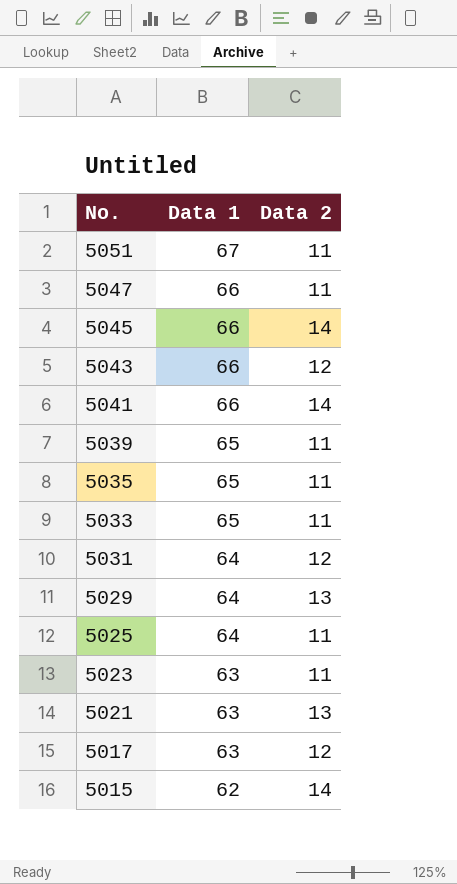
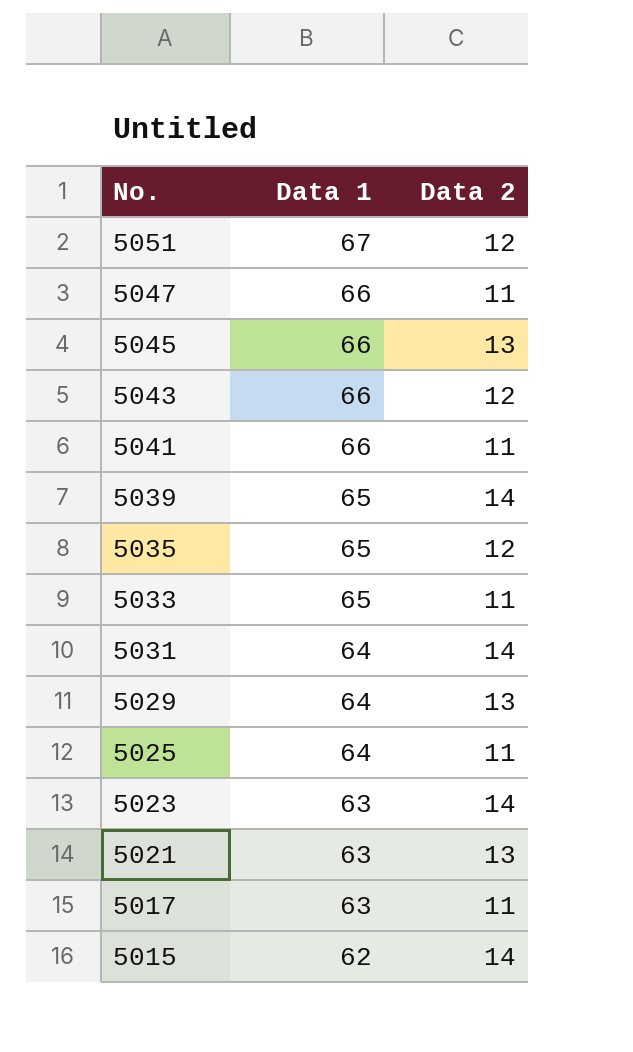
5051 | Data 2: 11 -> 12
5045 | Data 2: 14 -> 13
5041 | Data 2: 14 -> 11
5039 | Data 2: 11 -> 14
5035 | Data 2: 11 -> 12
5031 | Data 2: 12 -> 14
5023 | Data 2: 11 -> 14
5017 | Data 2: 12 -> 11

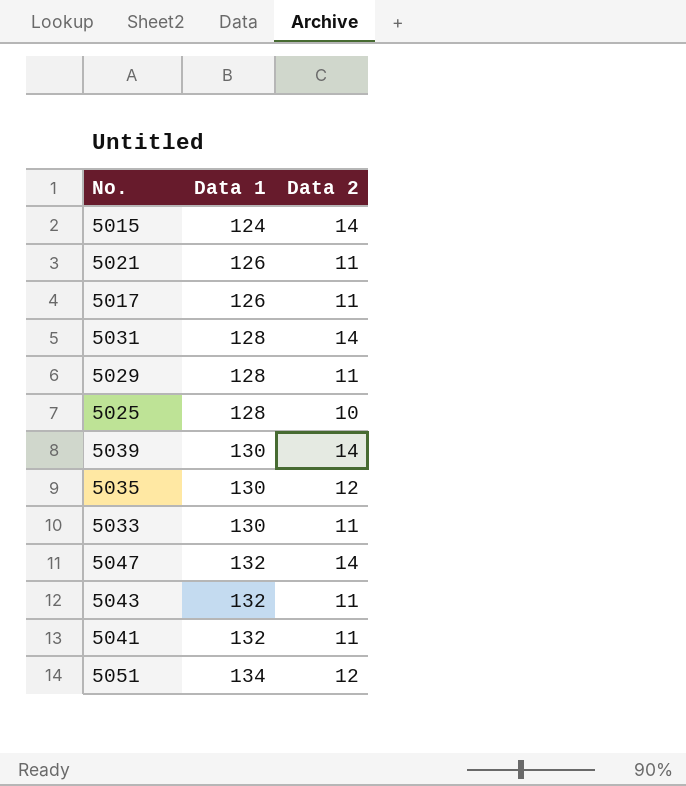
row order: No. descending -> Data 1 ascending
row 5045: 66 | 13 -> none
row 5023: 63 | 14 -> none
5015 | Data 1: 62 -> 124
5021 | Data 1: 63 -> 126
5021 | Data 2: 13 -> 11
5017 | Data 1: 63 -> 126
5031 | Data 1: 64 -> 128
5029 | Data 1: 64 -> 128
5029 | Data 2: 13 -> 11
5025 | Data 1: 64 -> 128
5025 | Data 2: 11 -> 10
5039 | Data 1: 65 -> 130
5035 | Data 1: 65 -> 130
5033 | Data 1: 65 -> 130
5047 | Data 1: 66 -> 132
5047 | Data 2: 11 -> 14
5043 | Data 1: 66 -> 132
5043 | Data 2: 12 -> 11
5041 | Data 1: 66 -> 132
5051 | Data 1: 67 -> 134

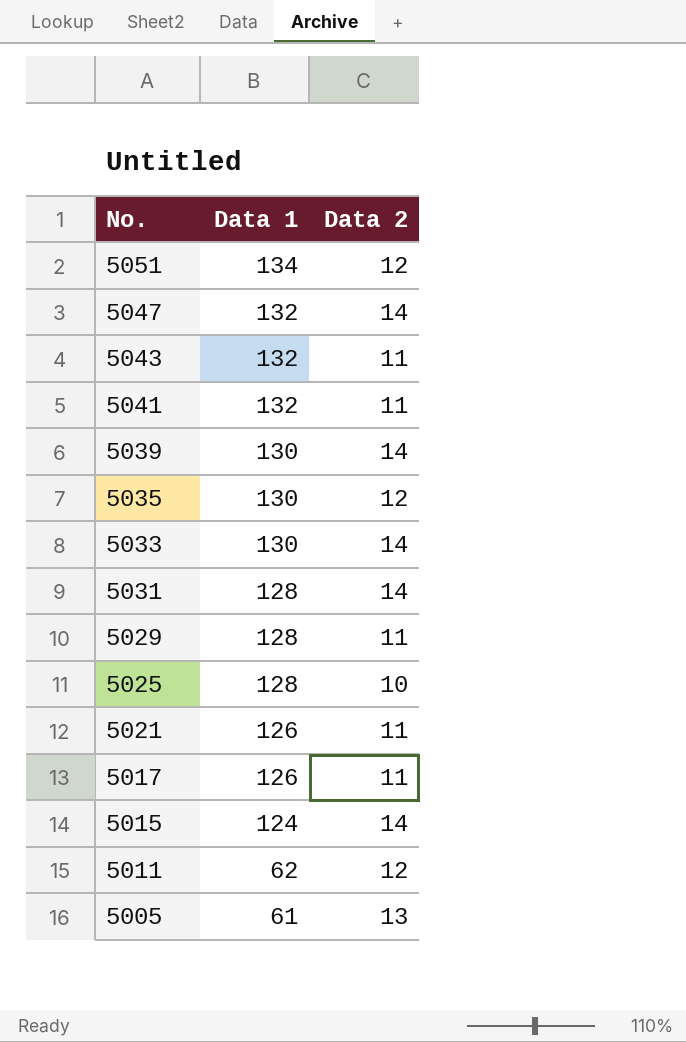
row order: Data 1 ascending -> No. descending
5033 | Data 2: 11 -> 14
row 5011: none -> 62 | 12
row 5005: none -> 61 | 13

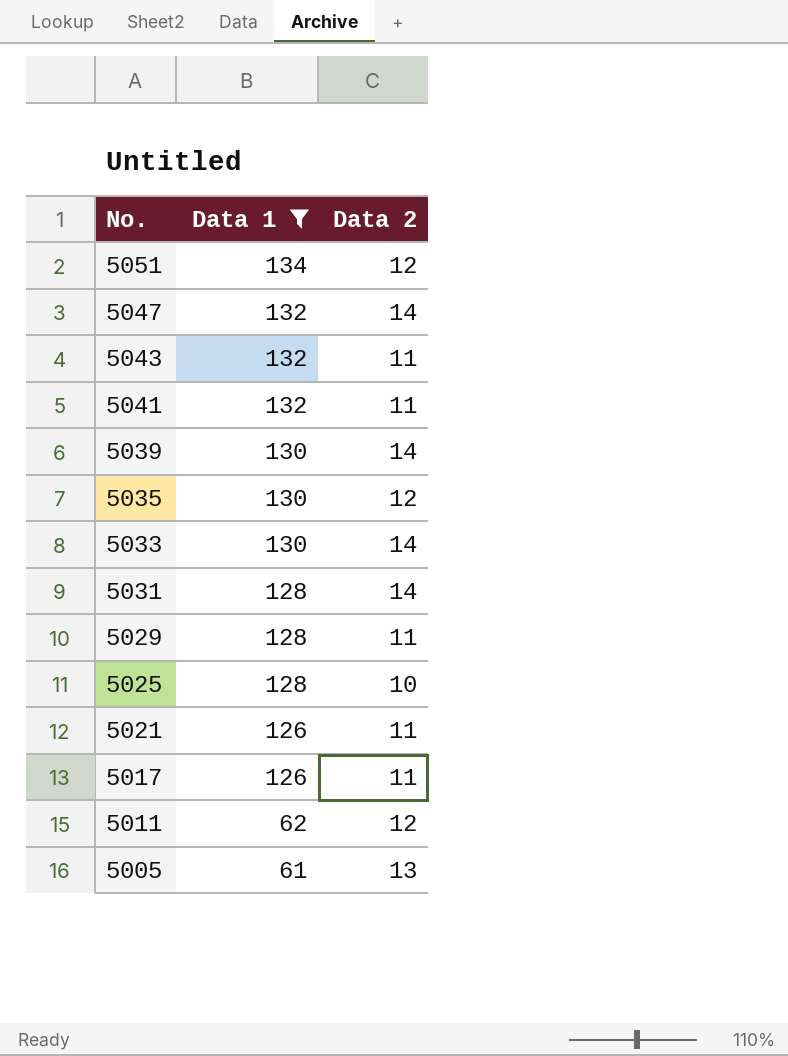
filter: none -> Data 1 != 124

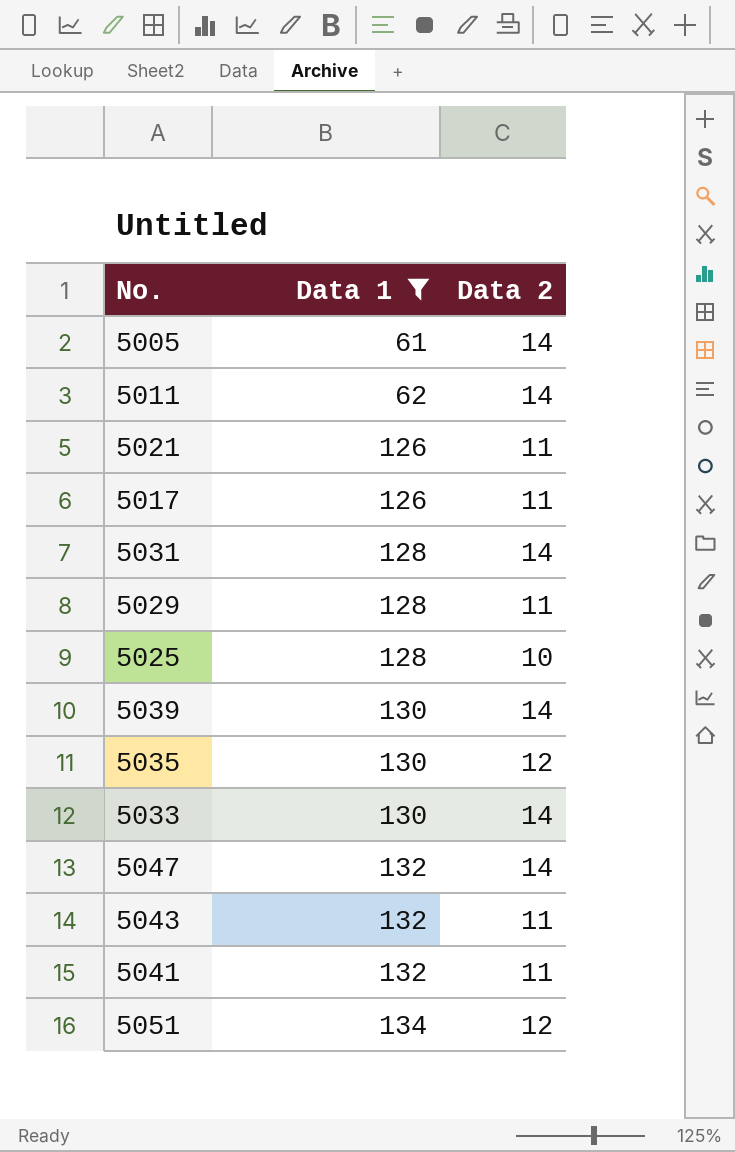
row order: No. descending -> Data 1 ascending
5005 | Data 2: 13 -> 14
5011 | Data 2: 12 -> 14

